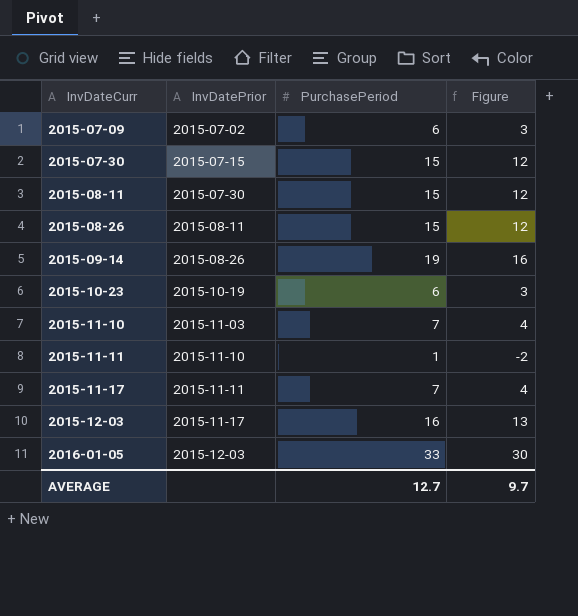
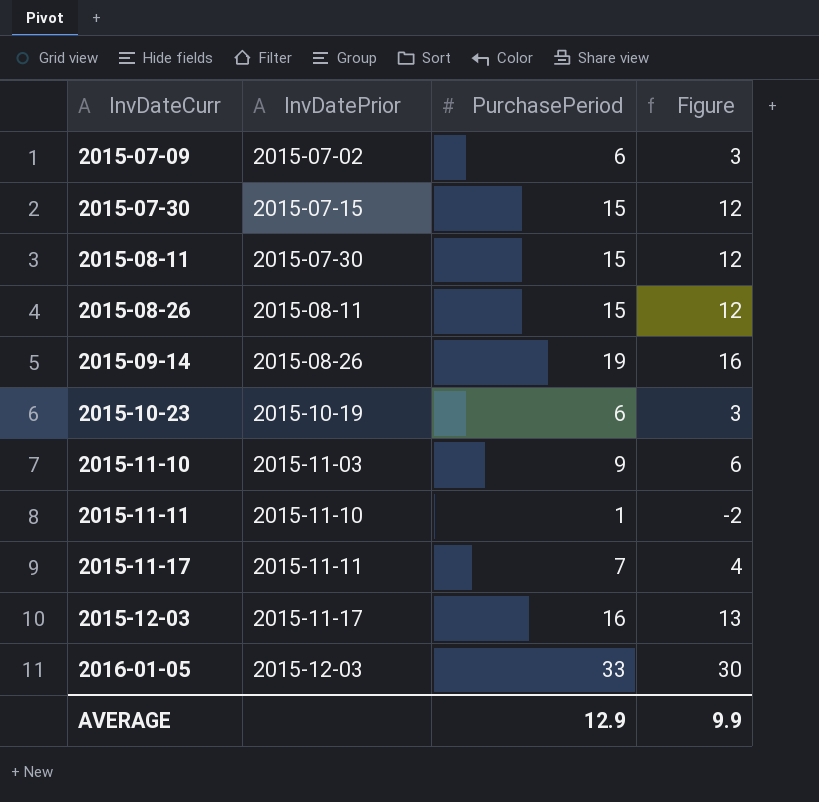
2015-11-10 | PurchasePeriod: 7 -> 9
2015-11-10 | Figure: 4 -> 6
AVERAGE | PurchasePeriod: 12.7 -> 12.9
AVERAGE | Figure: 9.7 -> 9.9

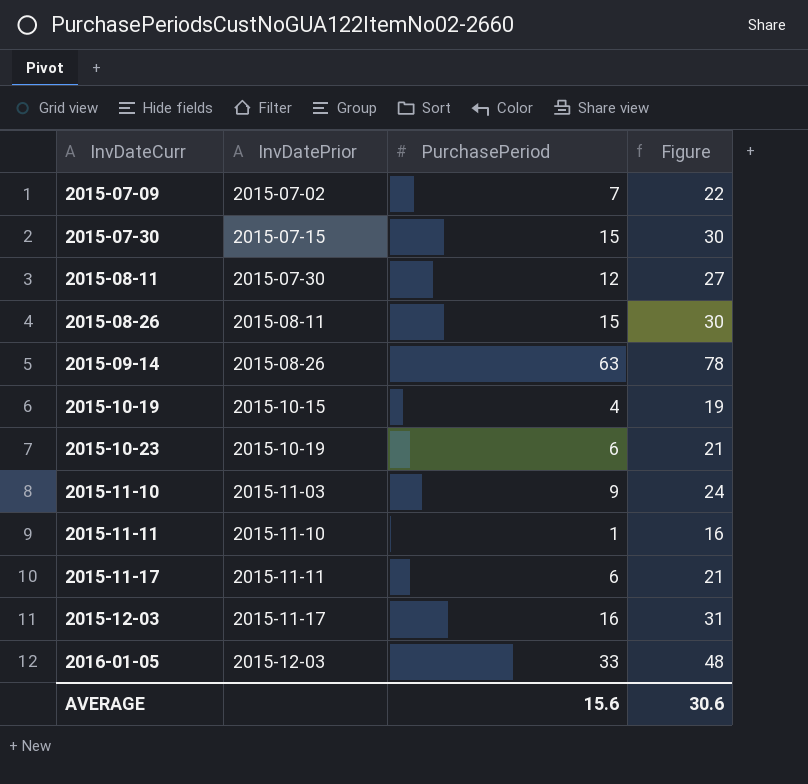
column Figure | formula: [PurchasePeriod] - 3 -> [PurchasePeriod] + 15
2015-07-09 | PurchasePeriod: 6 -> 7
2015-08-11 | PurchasePeriod: 15 -> 12
2015-09-14 | PurchasePeriod: 19 -> 63
row 2015-10-19: none -> 2015-10-15 | 4 | 19
2015-11-17 | PurchasePeriod: 7 -> 6
AVERAGE | PurchasePeriod: 12.9 -> 15.6
AVERAGE | Figure: 9.9 -> 30.6

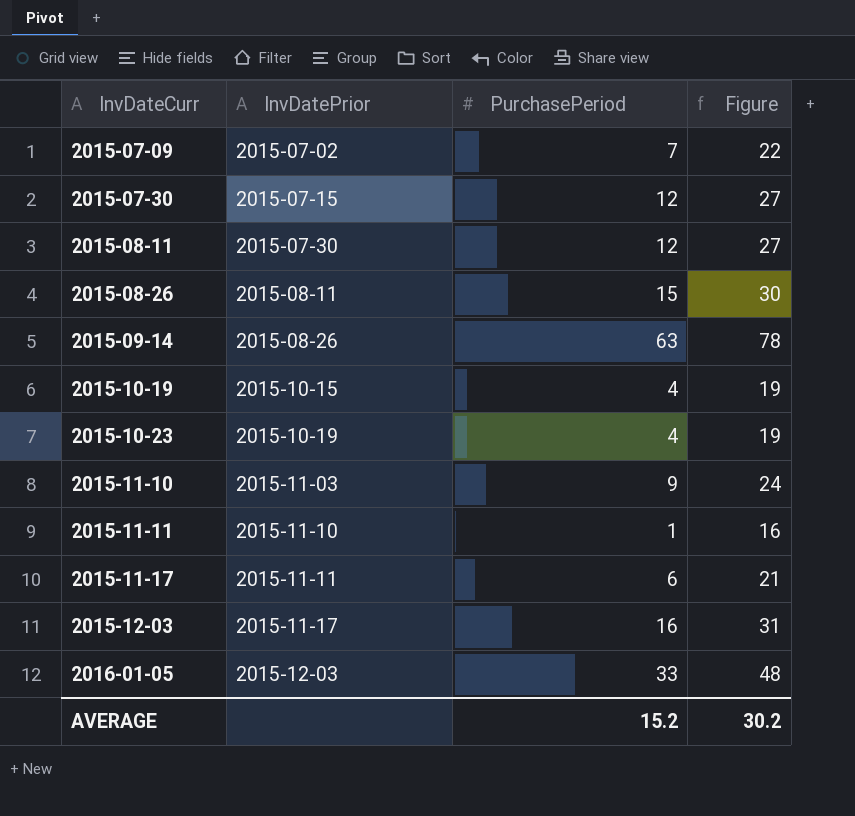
2015-07-30 | PurchasePeriod: 15 -> 12
2015-07-30 | Figure: 30 -> 27
2015-10-23 | PurchasePeriod: 6 -> 4
2015-10-23 | Figure: 21 -> 19
AVERAGE | PurchasePeriod: 15.6 -> 15.2
AVERAGE | Figure: 30.6 -> 30.2

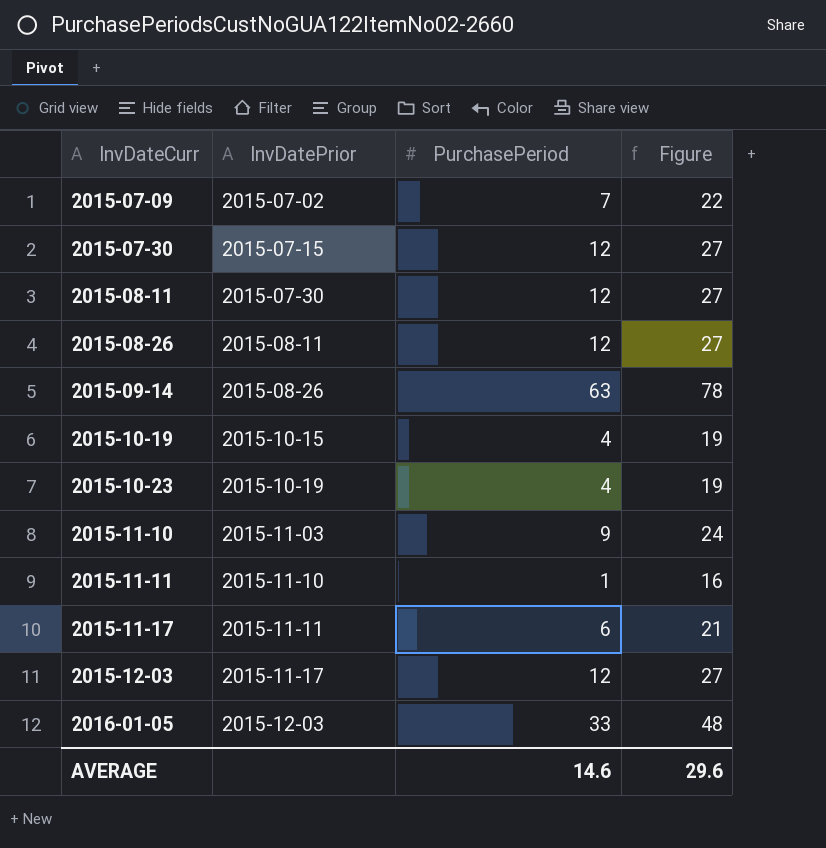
2015-08-26 | PurchasePeriod: 15 -> 12
2015-08-26 | Figure: 30 -> 27
2015-12-03 | PurchasePeriod: 16 -> 12
2015-12-03 | Figure: 31 -> 27
AVERAGE | PurchasePeriod: 15.2 -> 14.6
AVERAGE | Figure: 30.2 -> 29.6

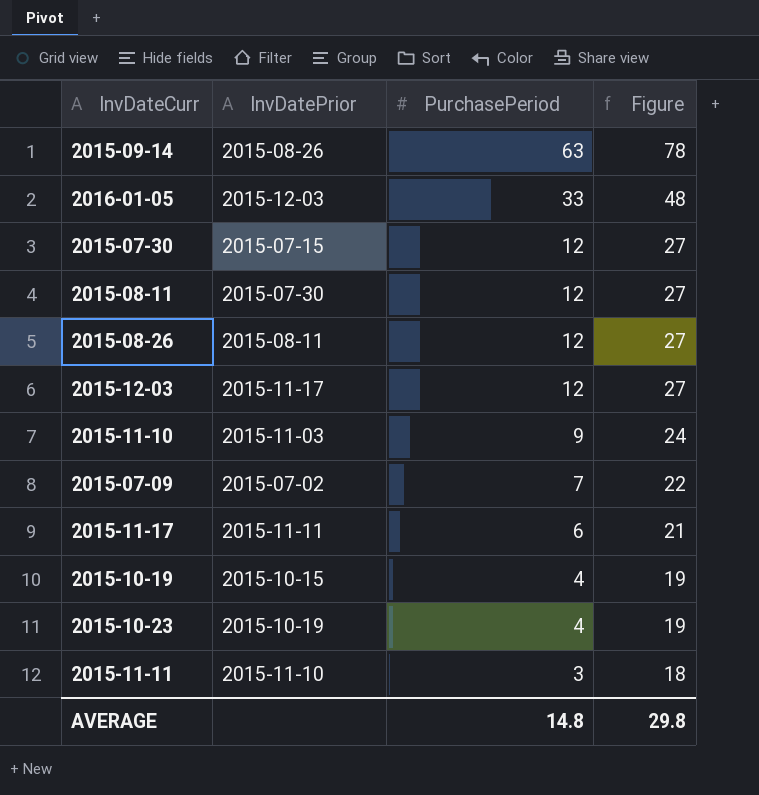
row order: InvDateCurr ascending -> PurchasePeriod descending
2015-11-11 | PurchasePeriod: 1 -> 3
2015-11-11 | Figure: 16 -> 18
AVERAGE | PurchasePeriod: 14.6 -> 14.8
AVERAGE | Figure: 29.6 -> 29.8

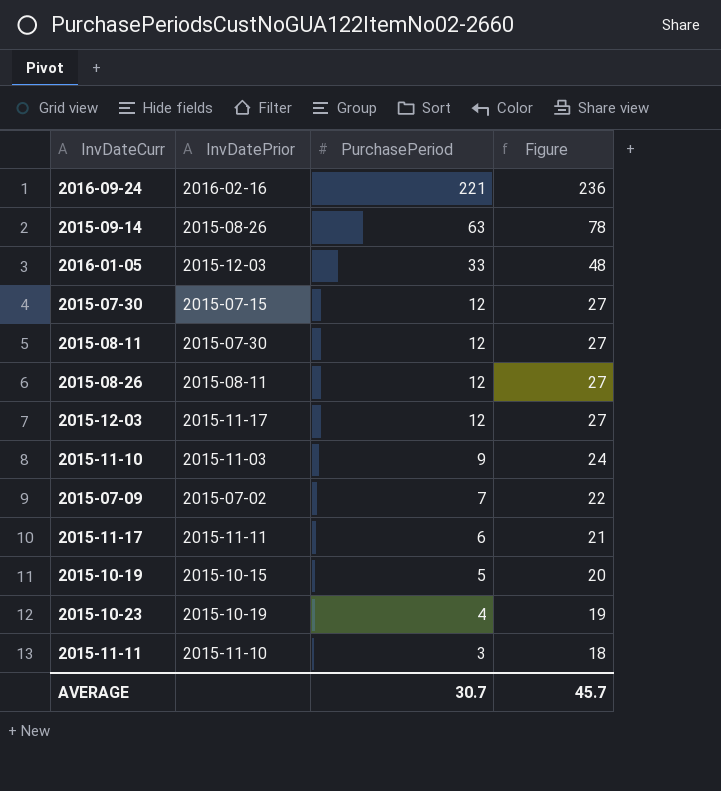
row 2016-09-24: none -> 2016-02-16 | 221 | 236
2015-10-19 | PurchasePeriod: 4 -> 5
2015-10-19 | Figure: 19 -> 20
AVERAGE | PurchasePeriod: 14.8 -> 30.7
AVERAGE | Figure: 29.8 -> 45.7

